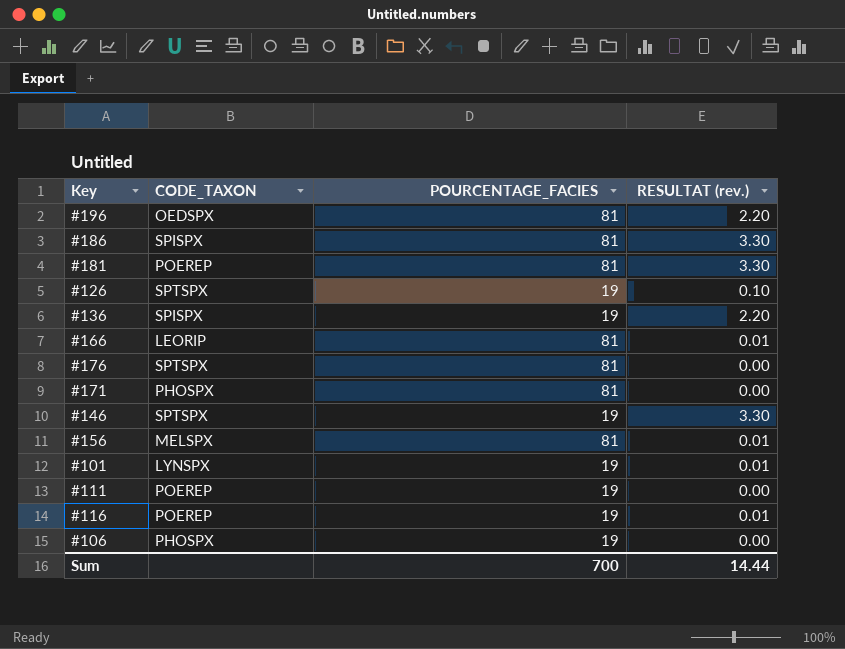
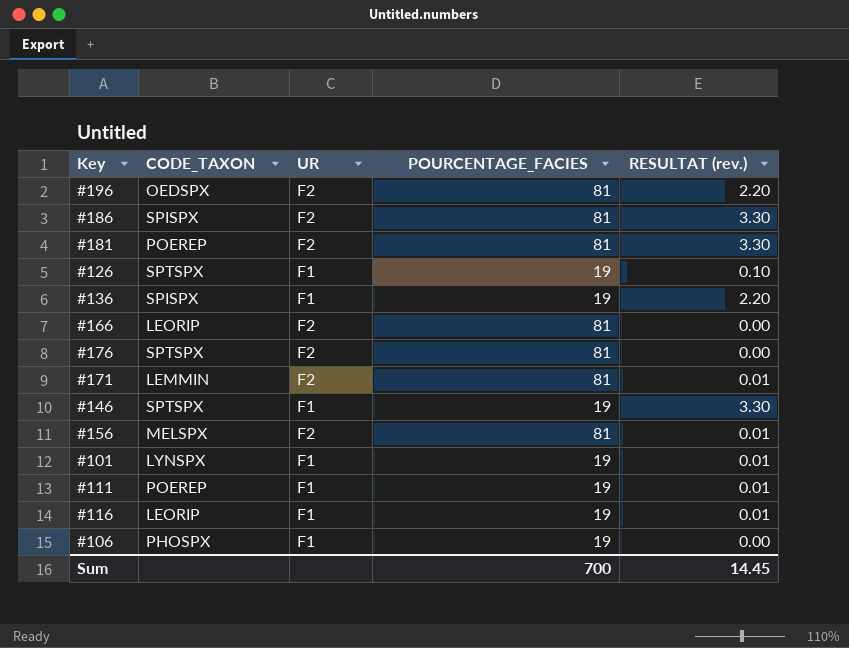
column UR | position: none -> 3
#166 | RESULTAT (rev.): 0.01 -> 0.00
#171 | CODE_TAXON: PHOSPX -> LEMMIN
#171 | RESULTAT (rev.): 0.00 -> 0.01
#111 | RESULTAT (rev.): 0.00 -> 0.01
#116 | CODE_TAXON: POEREP -> LEORIP
Sum | RESULTAT (rev.): 14.44 -> 14.45

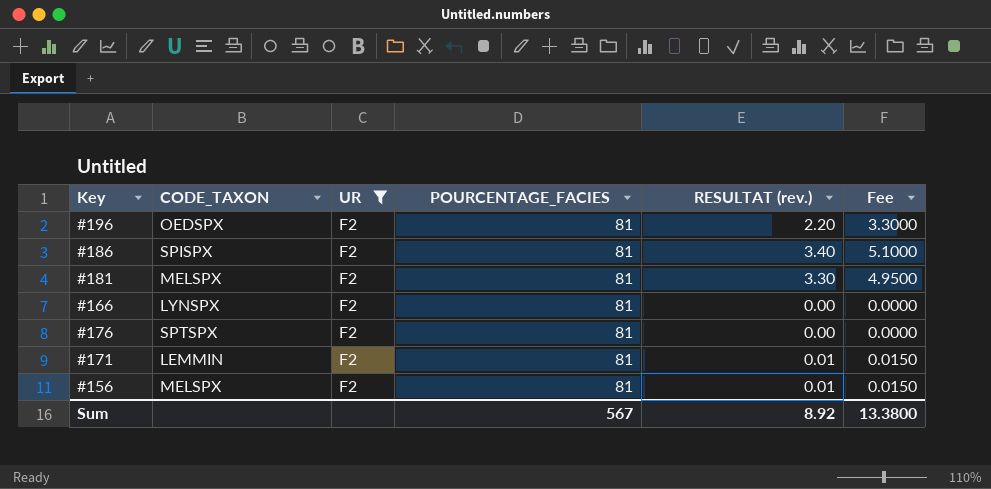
filter: none -> UR = F2
column Fee | formula: none -> [RESULTAT (rev.)] * 1.5
#186 | RESULTAT (rev.): 3.30 -> 3.40
#181 | CODE_TAXON: POEREP -> MELSPX
#166 | CODE_TAXON: LEORIP -> LYNSPX
Sum | POURCENTAGE_FACIES: 700 -> 567
Sum | RESULTAT (rev.): 14.45 -> 8.92

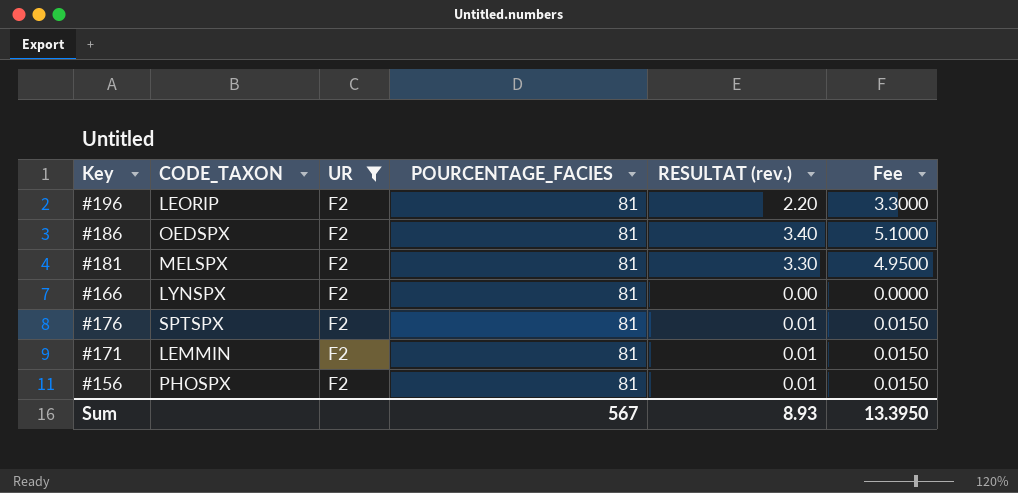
#196 | CODE_TAXON: OEDSPX -> LEORIP
#186 | CODE_TAXON: SPISPX -> OEDSPX
#176 | RESULTAT (rev.): 0.00 -> 0.01
#176 | Fee: 0.0000 -> 0.0150
#156 | CODE_TAXON: MELSPX -> PHOSPX
Sum | RESULTAT (rev.): 8.92 -> 8.93
Sum | Fee: 13.3800 -> 13.3950

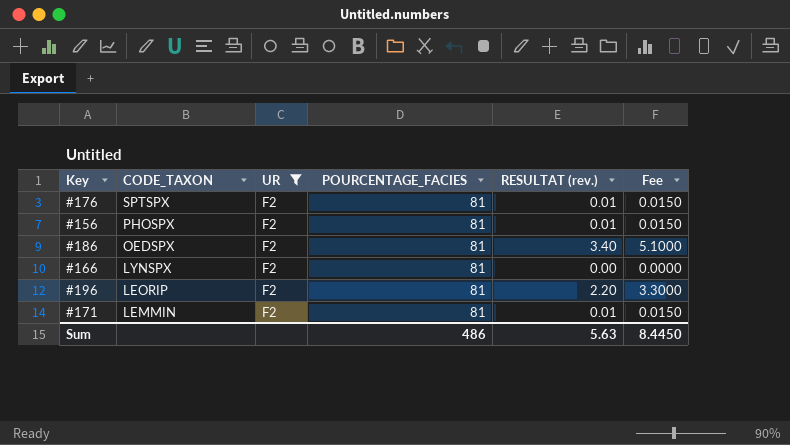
row order: none -> CODE_TAXON descending
row #181: MELSPX | F2 | 81 | 3.30 | 4.9500 -> none
Sum | POURCENTAGE_FACIES: 567 -> 486
Sum | RESULTAT (rev.): 8.93 -> 5.63
Sum | Fee: 13.3950 -> 8.4450

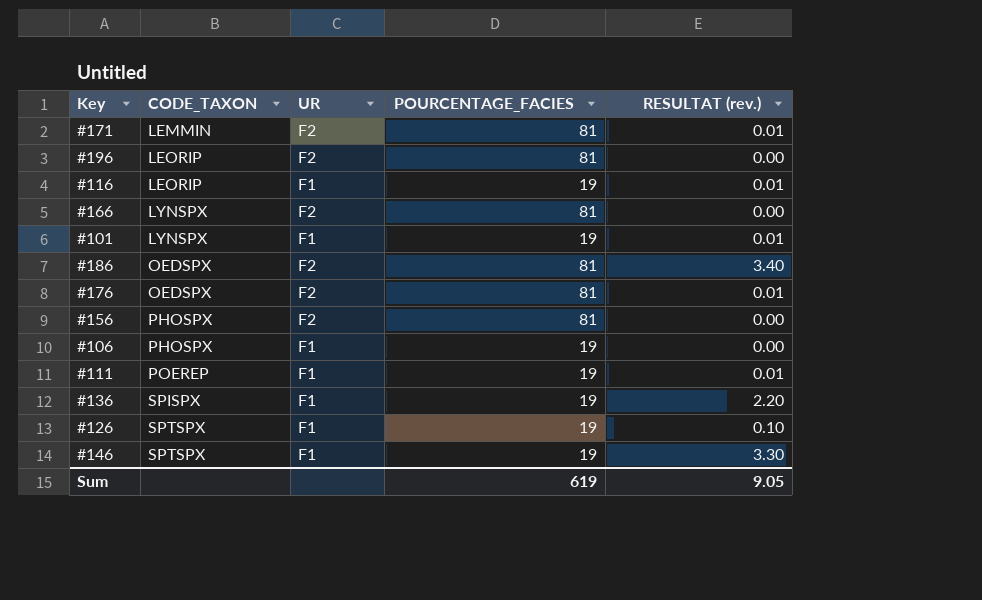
filter: UR = F2 -> none
row order: CODE_TAXON descending -> CODE_TAXON ascending
column Fee | formula: [RESULTAT (rev.)] * 1.5 -> none
#196 | RESULTAT (rev.): 2.20 -> 0.00
#176 | CODE_TAXON: SPTSPX -> OEDSPX
#156 | RESULTAT (rev.): 0.01 -> 0.00
Sum | POURCENTAGE_FACIES: 486 -> 619
Sum | RESULTAT (rev.): 5.63 -> 9.05

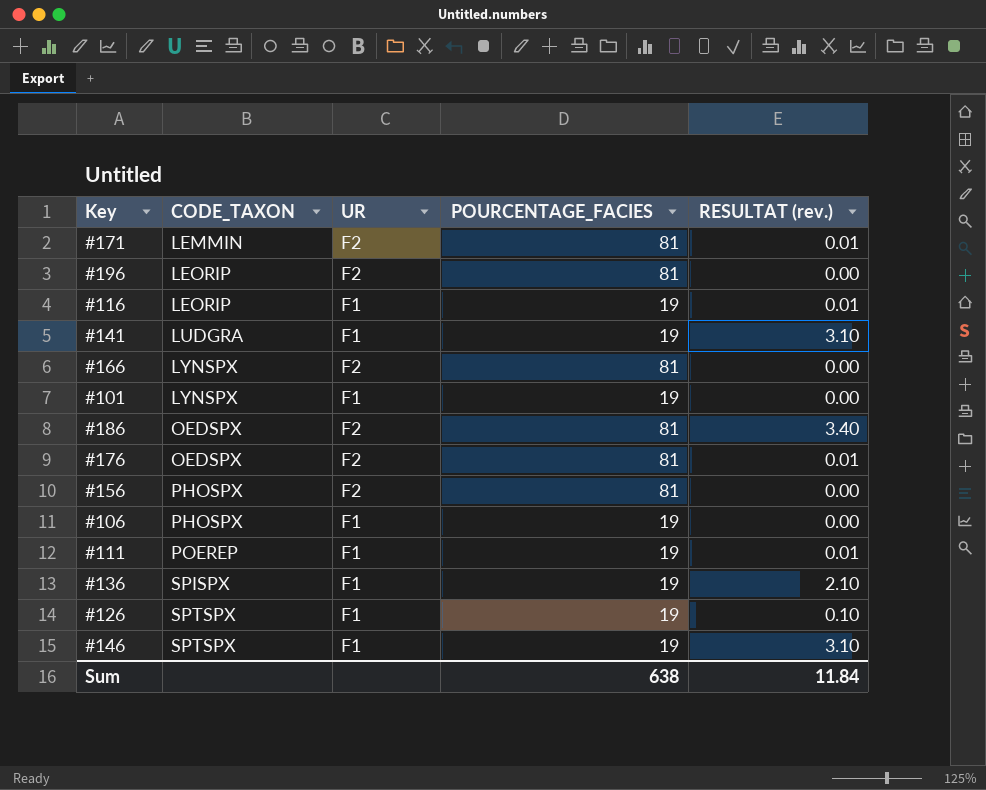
row #141: none -> LUDGRA | F1 | 19 | 3.10
#101 | RESULTAT (rev.): 0.01 -> 0.00
#136 | RESULTAT (rev.): 2.20 -> 2.10
#146 | RESULTAT (rev.): 3.30 -> 3.10
Sum | POURCENTAGE_FACIES: 619 -> 638
Sum | RESULTAT (rev.): 9.05 -> 11.84

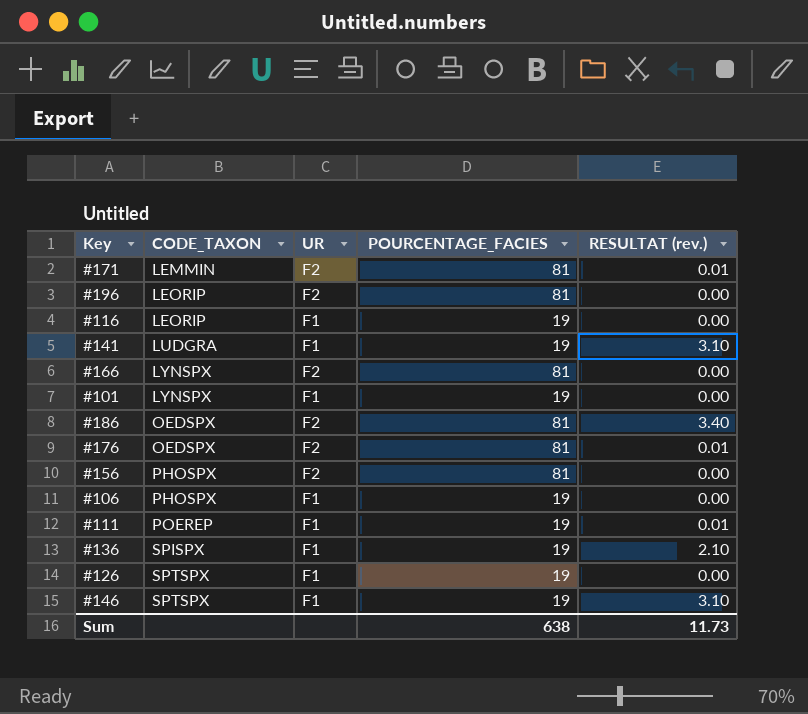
#116 | RESULTAT (rev.): 0.01 -> 0.00
#126 | RESULTAT (rev.): 0.10 -> 0.00
Sum | RESULTAT (rev.): 11.84 -> 11.73

